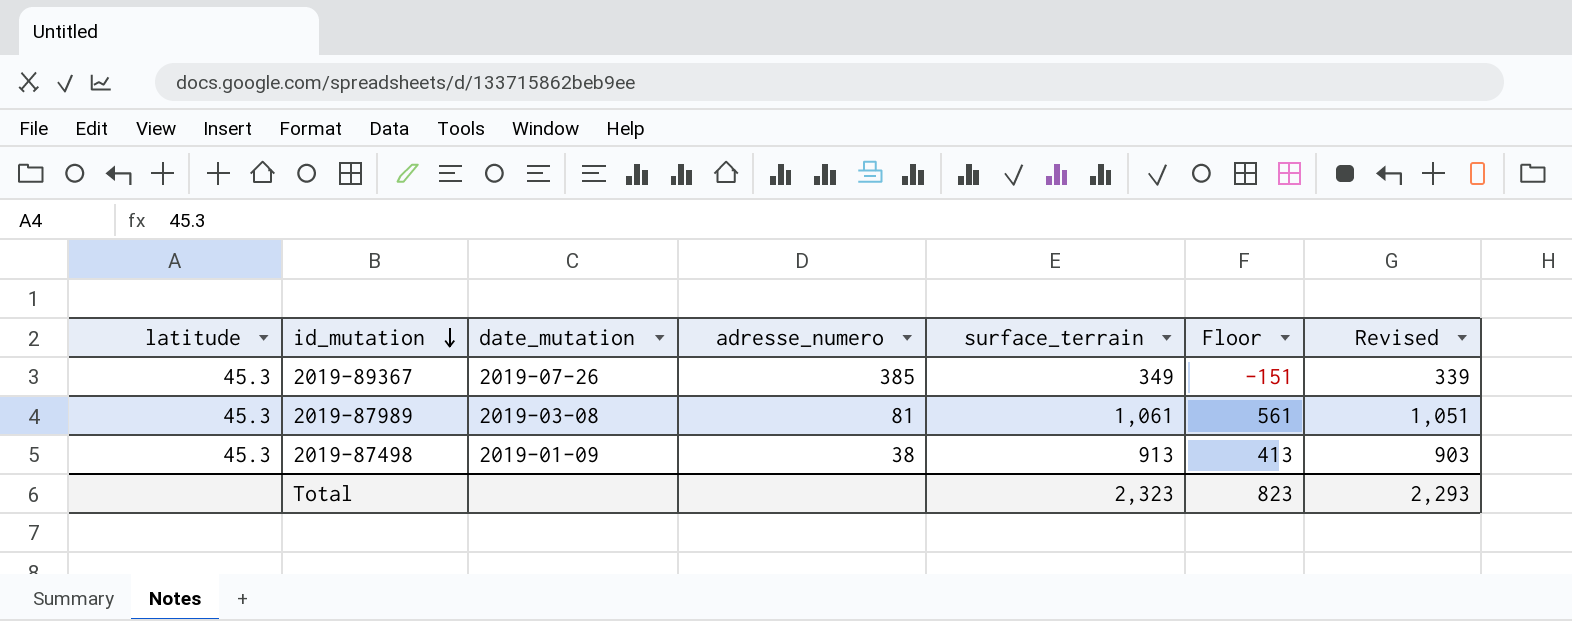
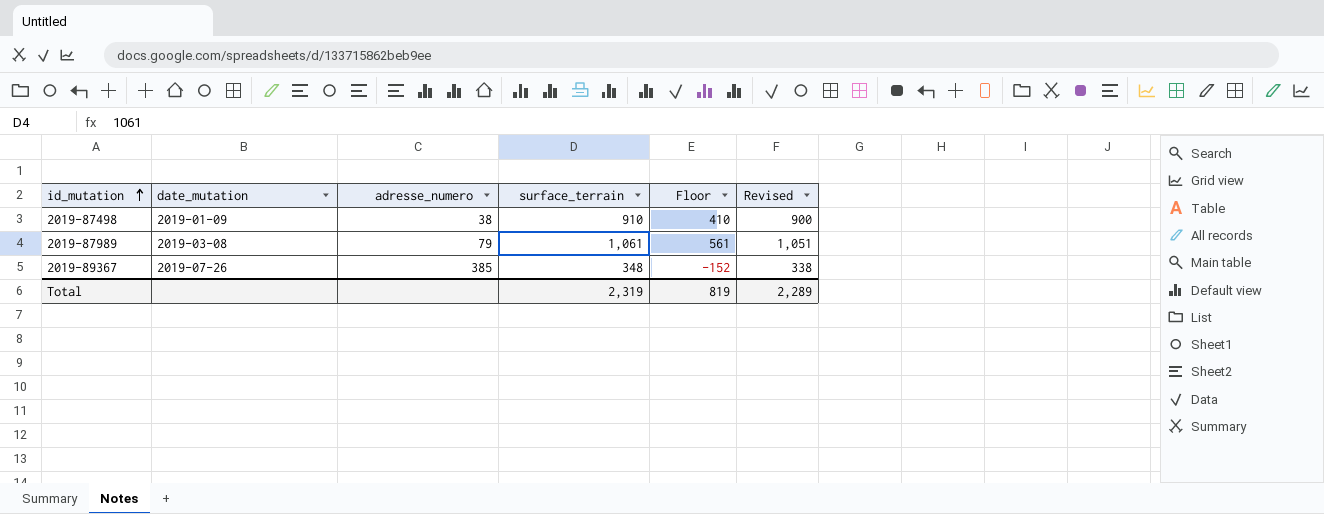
row order: id_mutation descending -> id_mutation ascending
column latitude | position: 1 -> none
2019-87498 | surface_terrain: 913 -> 910
2019-87498 | Floor: 413 -> 410
2019-87498 | Revised: 903 -> 900
2019-87989 | adresse_numero: 81 -> 79
2019-89367 | surface_terrain: 349 -> 348
2019-89367 | Floor: -151 -> -152
2019-89367 | Revised: 339 -> 338
Total | surface_terrain: 2,323 -> 2,319
Total | Floor: 823 -> 819
Total | Revised: 2,293 -> 2,289

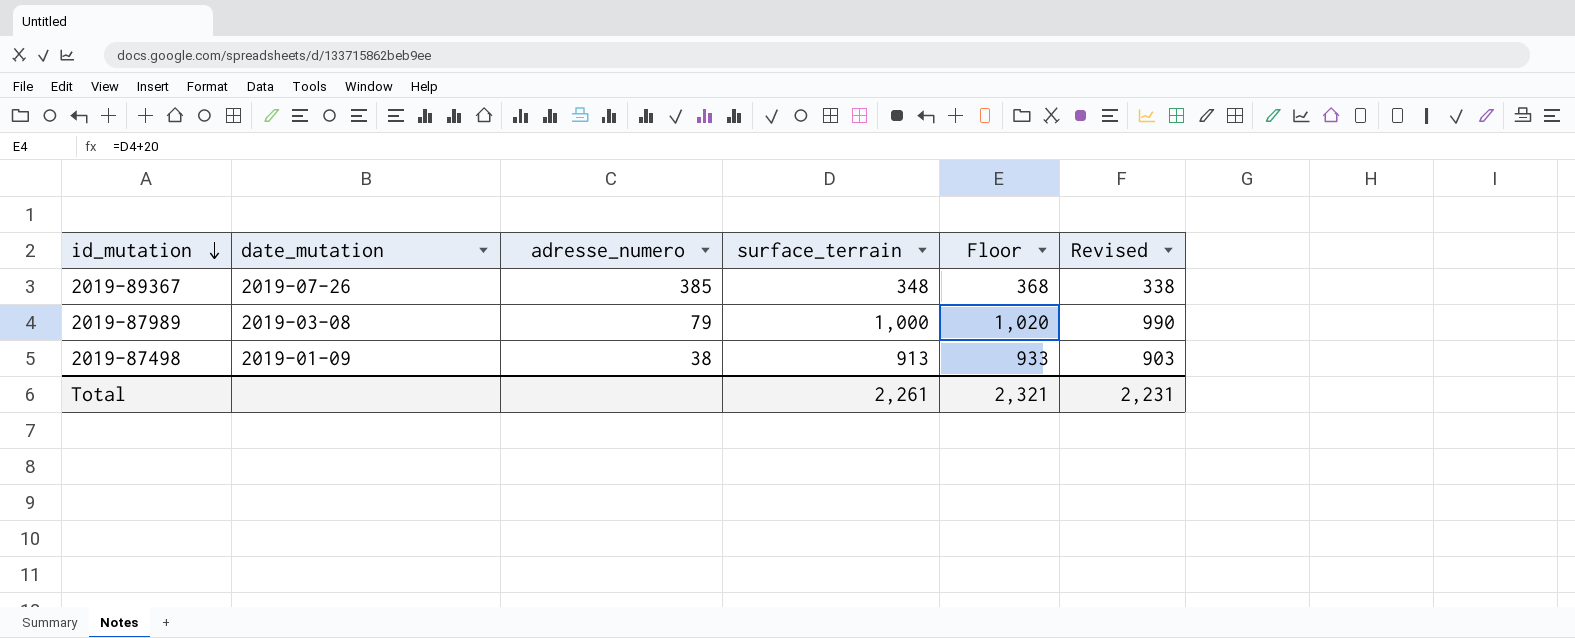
row order: id_mutation ascending -> id_mutation descending
column Floor | formula: [surface_terrain] - 500 -> [surface_terrain] + 20
2019-87989 | surface_terrain: 1,061 -> 1,000
2019-87989 | Revised: 1,051 -> 990
2019-87498 | surface_terrain: 910 -> 913
2019-87498 | Revised: 900 -> 903
Total | surface_terrain: 2,319 -> 2,261
Total | Floor: 819 -> 2,321
Total | Revised: 2,289 -> 2,231

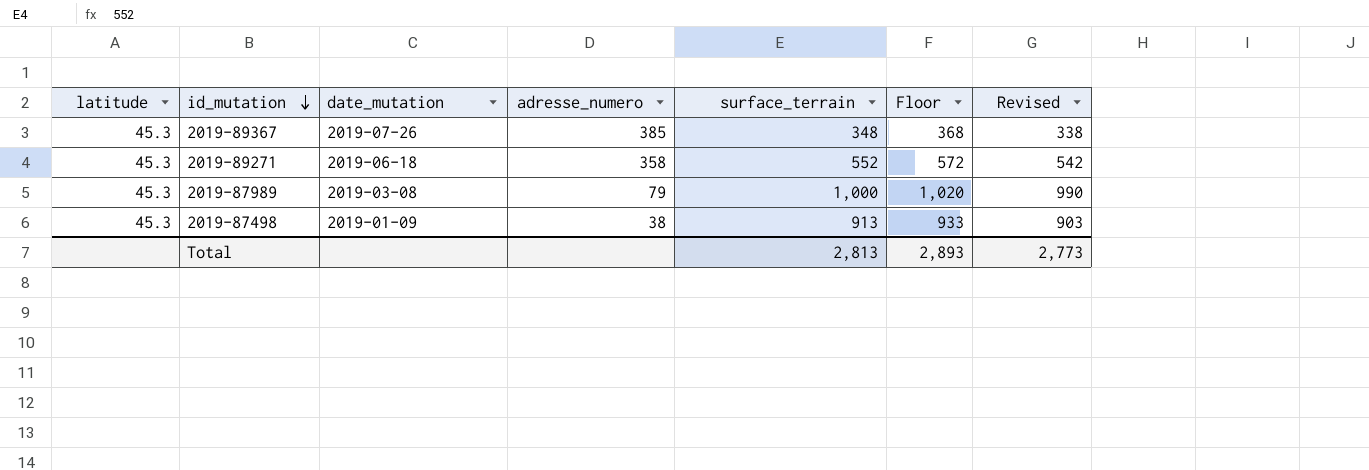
column latitude | position: none -> 1
row 2019-89271: none -> 45.3 | 2019-06-18 | 358 | 552 | 572 | 542
Total | surface_terrain: 2,261 -> 2,813
Total | Floor: 2,321 -> 2,893
Total | Revised: 2,231 -> 2,773

